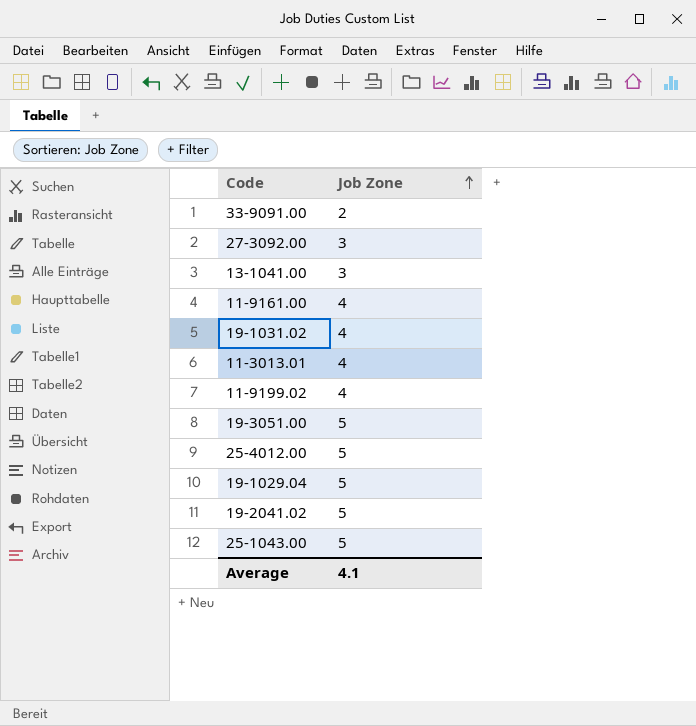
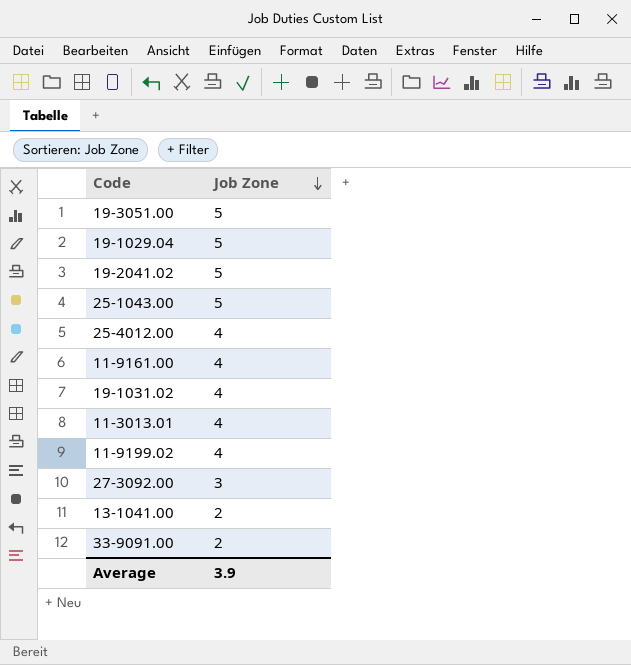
row order: Job Zone ascending -> Job Zone descending
25-4012.00 | Job Zone: 5 -> 4
13-1041.00 | Job Zone: 3 -> 2
Average | Job Zone: 4.1 -> 3.9

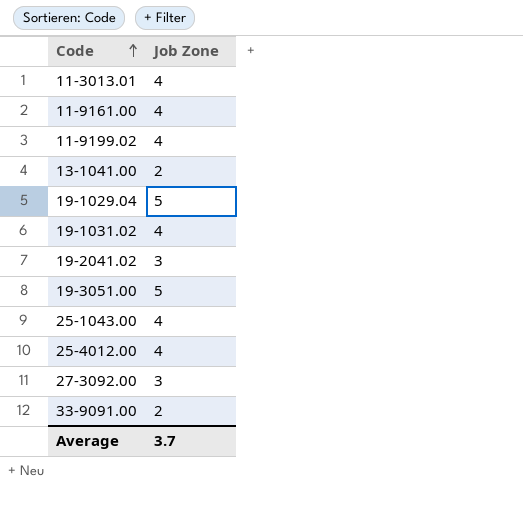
row order: Job Zone descending -> Code ascending
19-2041.02 | Job Zone: 5 -> 3
25-1043.00 | Job Zone: 5 -> 4
Average | Job Zone: 3.9 -> 3.7

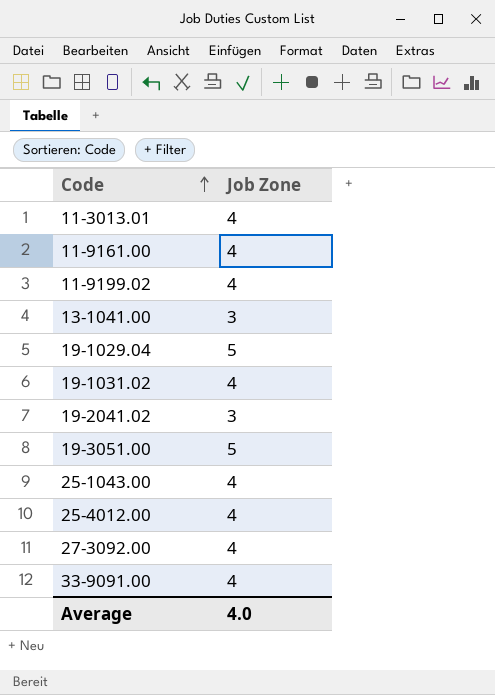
13-1041.00 | Job Zone: 2 -> 3
27-3092.00 | Job Zone: 3 -> 4
33-9091.00 | Job Zone: 2 -> 4
Average | Job Zone: 3.7 -> 4.0

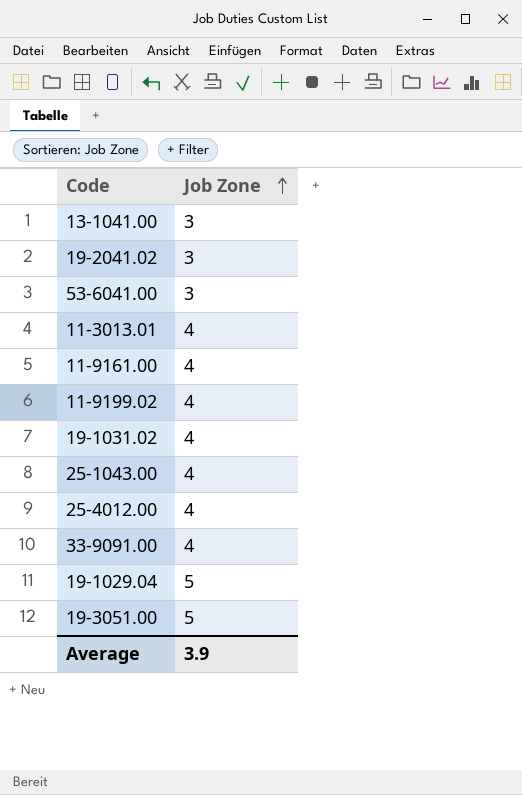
row order: Code ascending -> Job Zone ascending
row 27-3092.00: 4 -> none
row 53-6041.00: none -> 3
Average | Job Zone: 4.0 -> 3.9

